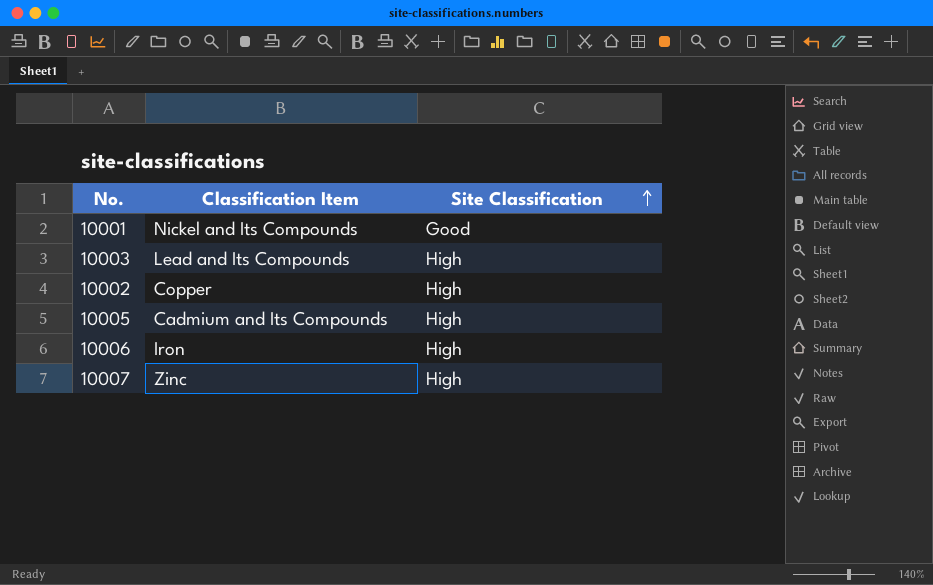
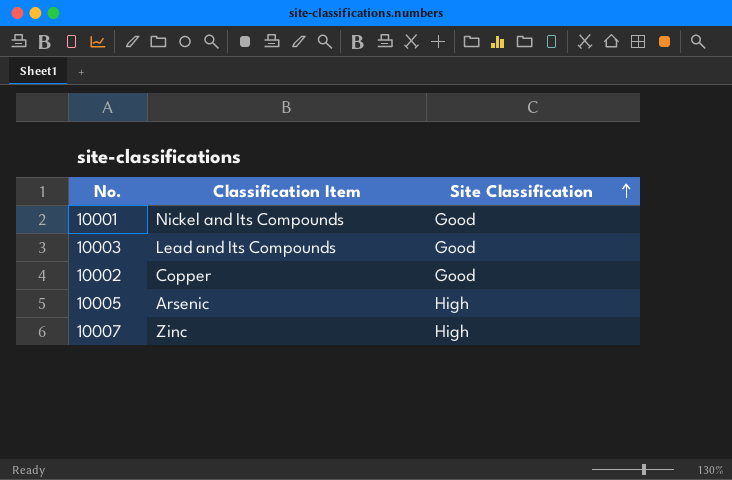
row 10006: Iron | High -> none
10003 | Site Classification: High -> Good
10002 | Site Classification: High -> Good
10005 | Classification Item: Cadmium and Its Compounds -> Arsenic

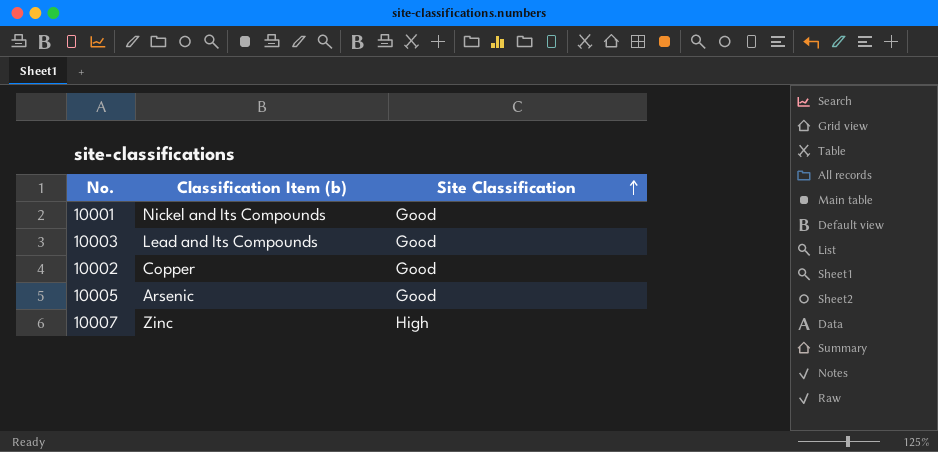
column name: Classification Item -> Classification Item (b)
10005 | Site Classification: High -> Good

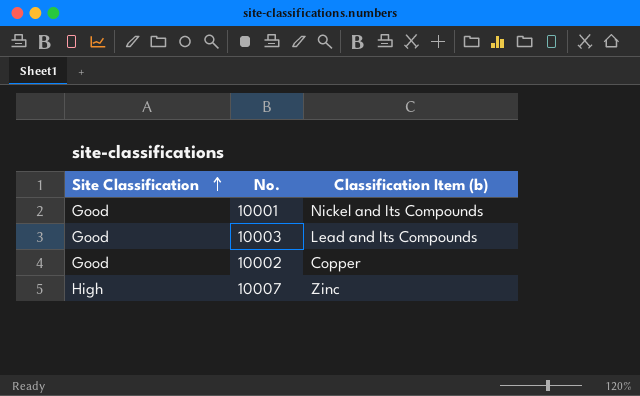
column Site Classification | position: 3 -> 1
row 10005: Arsenic | Good -> none

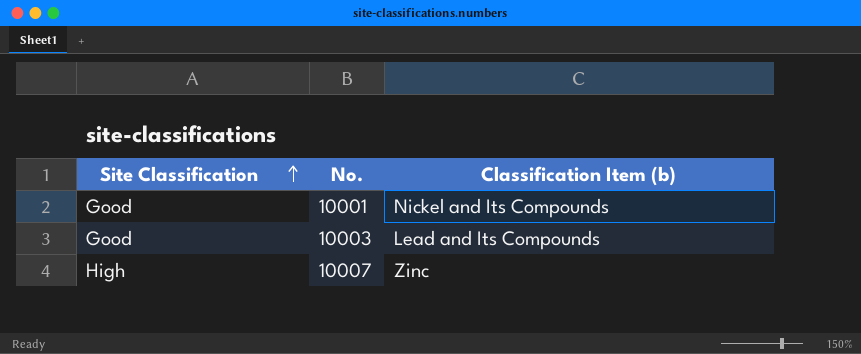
row 10002: Good | Copper -> none

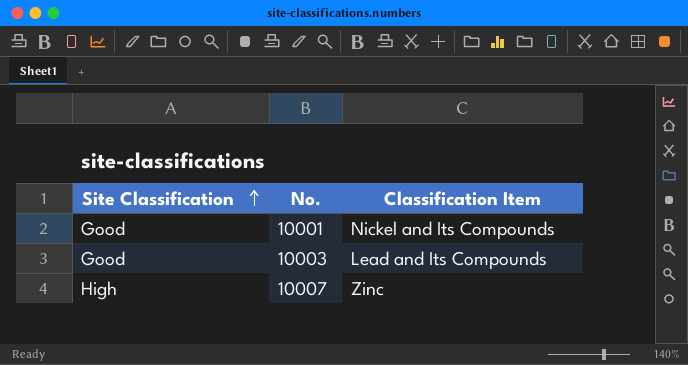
column name: Classification Item (b) -> Classification Item

